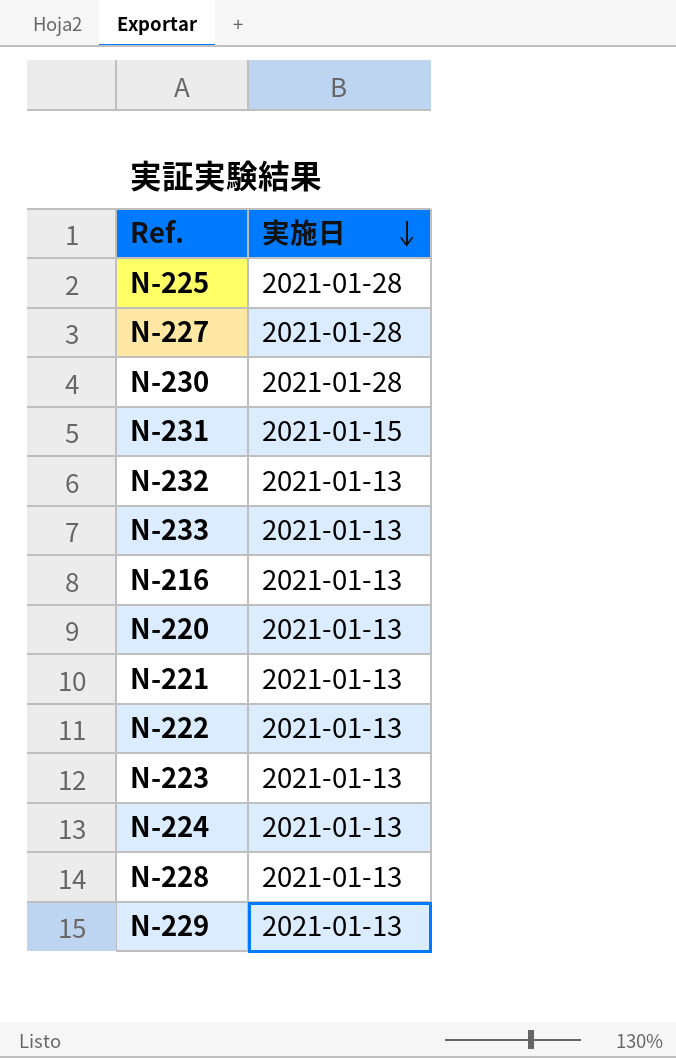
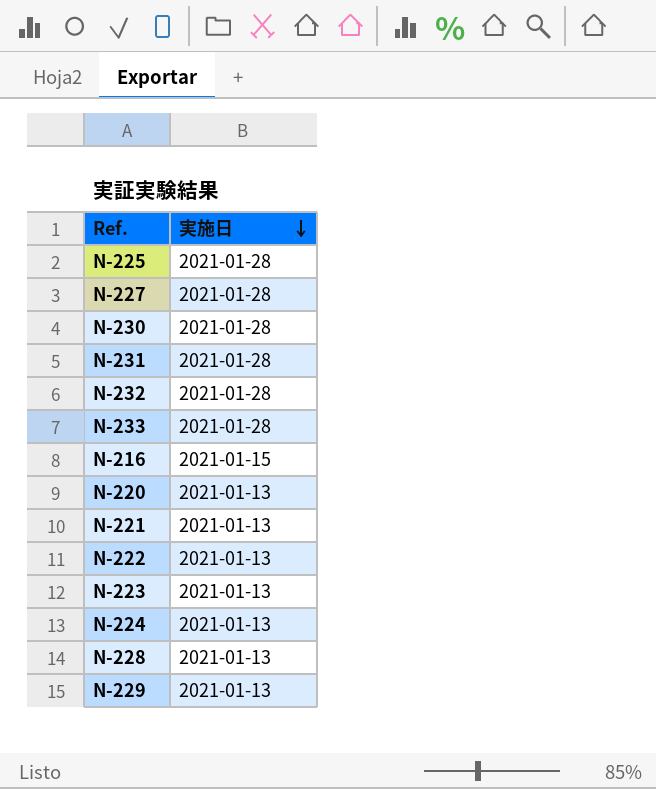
N-231 | 実施日: 2021-01-15 -> 2021-01-28
N-232 | 実施日: 2021-01-13 -> 2021-01-28
N-233 | 実施日: 2021-01-13 -> 2021-01-28
N-216 | 実施日: 2021-01-13 -> 2021-01-15

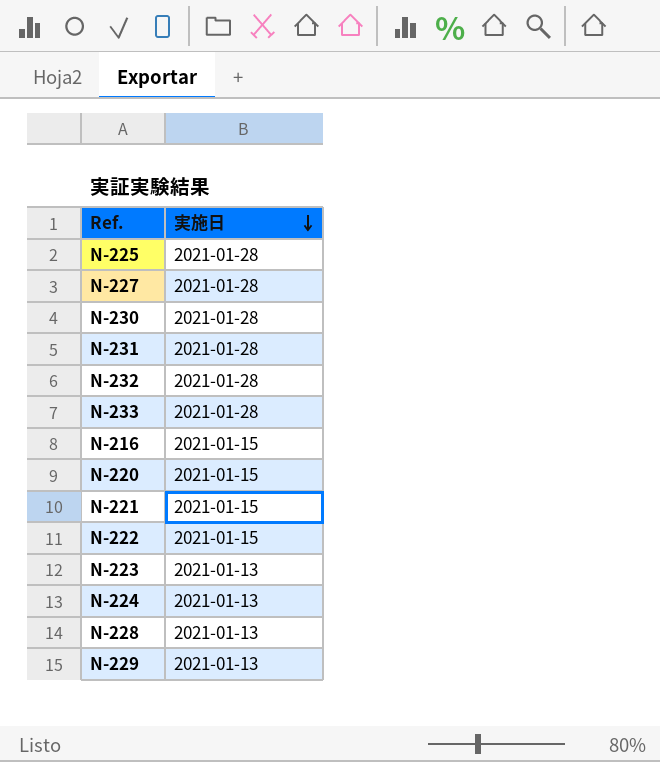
N-220 | 実施日: 2021-01-13 -> 2021-01-15
N-221 | 実施日: 2021-01-13 -> 2021-01-15
N-222 | 実施日: 2021-01-13 -> 2021-01-15

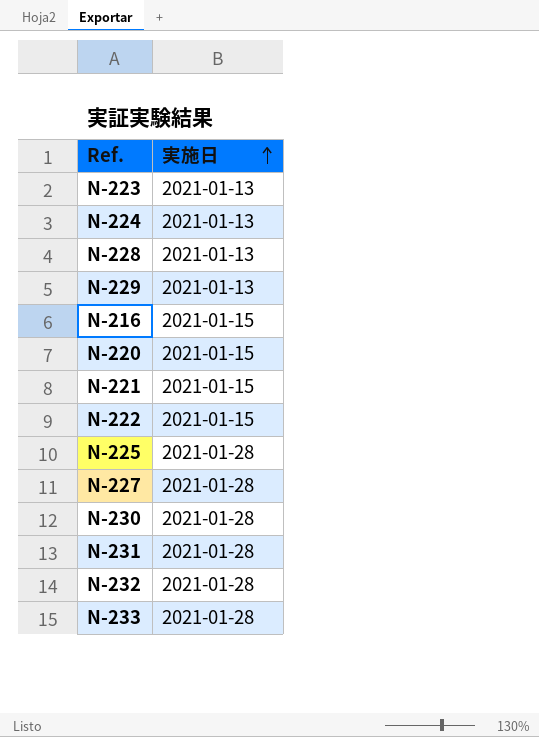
row order: 実施日 descending -> 実施日 ascending

